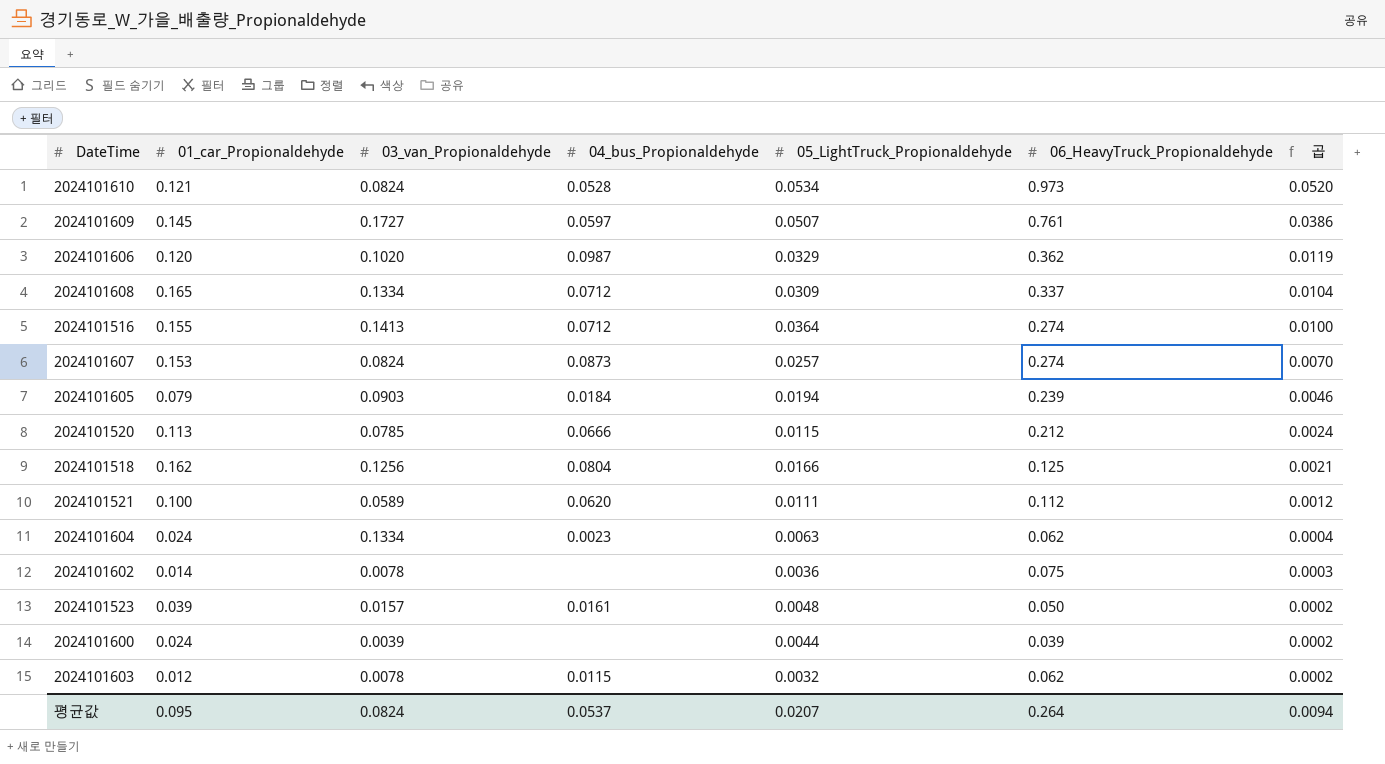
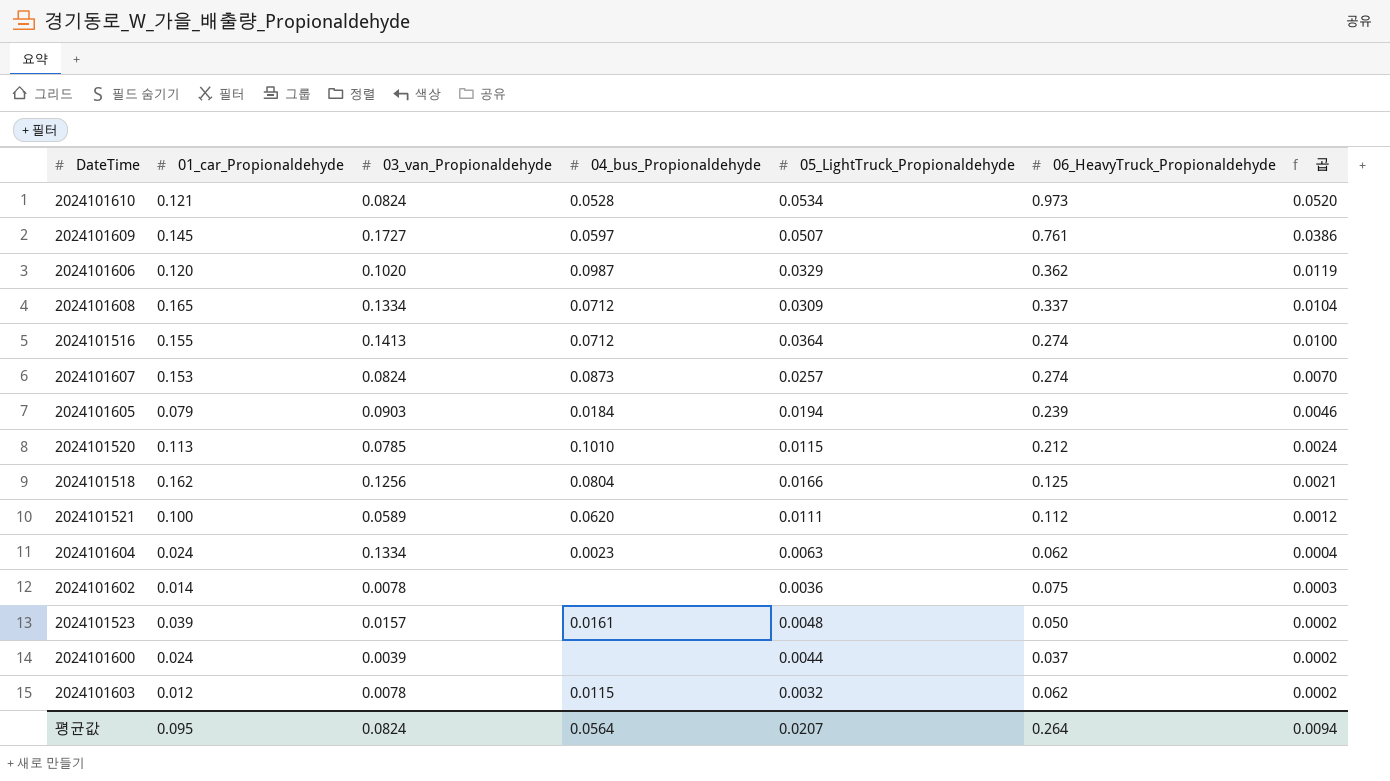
2024101520 | 04_bus_Propionaldehyde: 0.0666 -> 0.1010
2024101600 | 06_HeavyTruck_Propionaldehyde: 0.039 -> 0.037
평균값 | 04_bus_Propionaldehyde: 0.0537 -> 0.0564

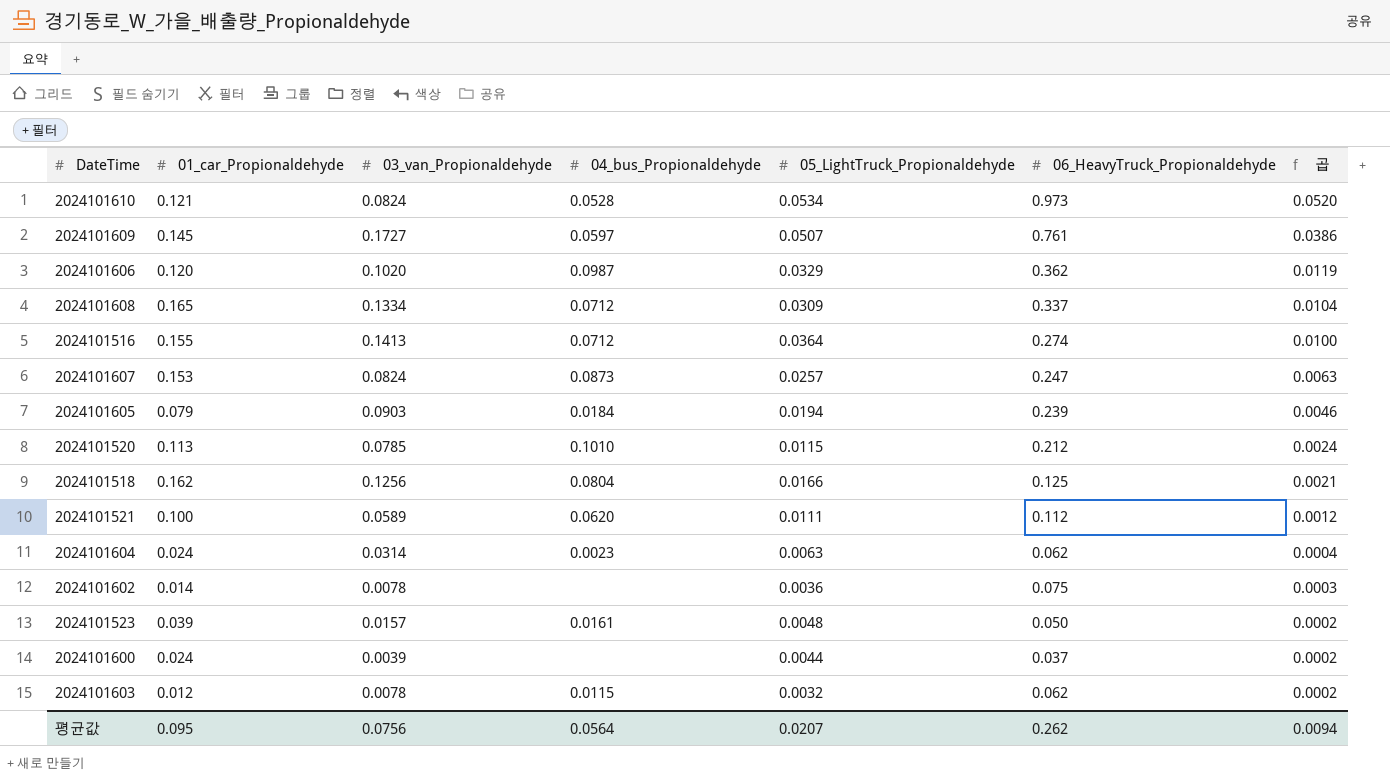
2024101607 | 06_HeavyTruck_Propionaldehyde: 0.274 -> 0.247
2024101607 | 곱: 0.0070 -> 0.0063
2024101604 | 03_van_Propionaldehyde: 0.1334 -> 0.0314
평균값 | 03_van_Propionaldehyde: 0.0824 -> 0.0756
평균값 | 06_HeavyTruck_Propionaldehyde: 0.264 -> 0.262

